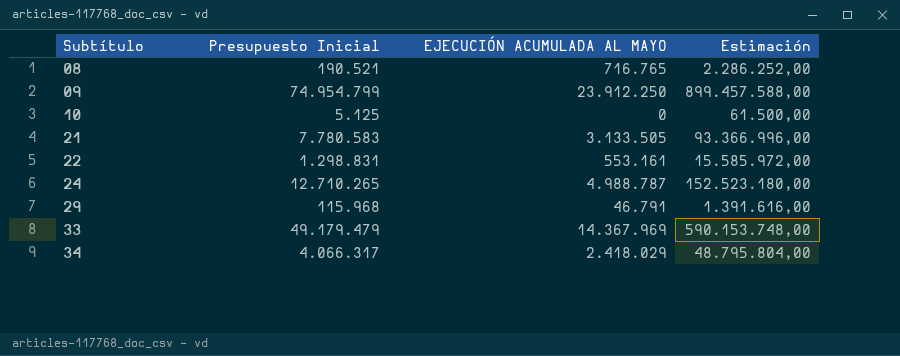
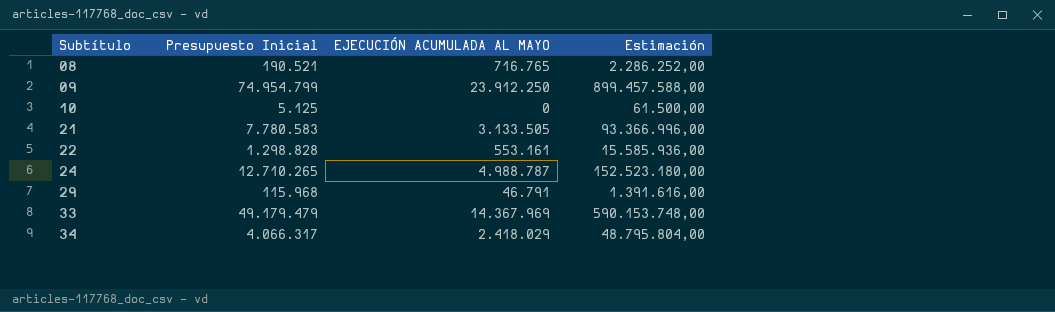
22 | Presupuesto Inicial: 1.298.831 -> 1.298.828
22 | Estimación: 15.585.972,00 -> 15.585.936,00

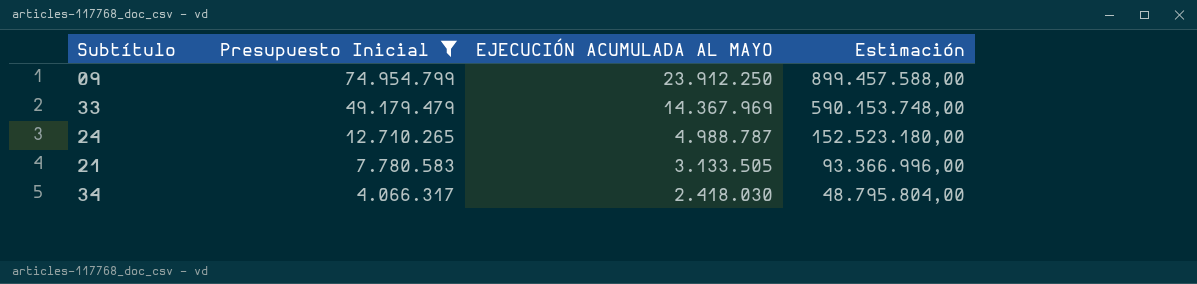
filter: none -> Presupuesto Inicial >= 4.066.317
row order: Subtítulo ascending -> Presupuesto Inicial descending
34 | EJECUCIÓN ACUMULADA AL MAYO: 2.418.029 -> 2.418.030

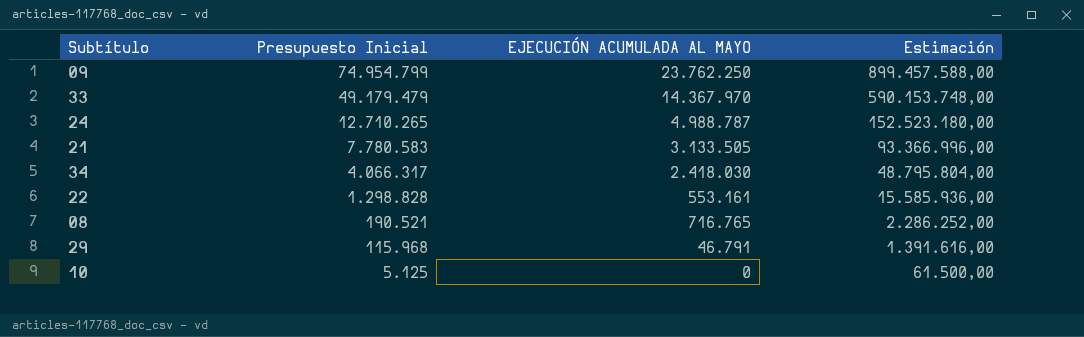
filter: Presupuesto Inicial >= 4.066.317 -> none
09 | EJECUCIÓN ACUMULADA AL MAYO: 23.912.250 -> 23.762.250
33 | EJECUCIÓN ACUMULADA AL MAYO: 14.367.969 -> 14.367.970

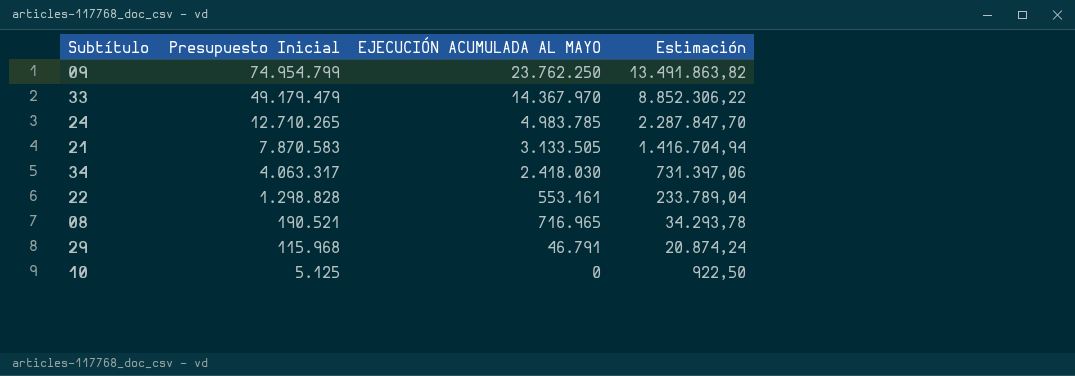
column Estimación | formula: [Presupuesto Inicial] * 12 -> [Presupuesto Inicial] * 0,18
24 | EJECUCIÓN ACUMULADA AL MAYO: 4.988.787 -> 4.983.785
21 | Presupuesto Inicial: 7.780.583 -> 7.870.583
34 | Presupuesto Inicial: 4.066.317 -> 4.063.317
08 | EJECUCIÓN ACUMULADA AL MAYO: 716.765 -> 716.965

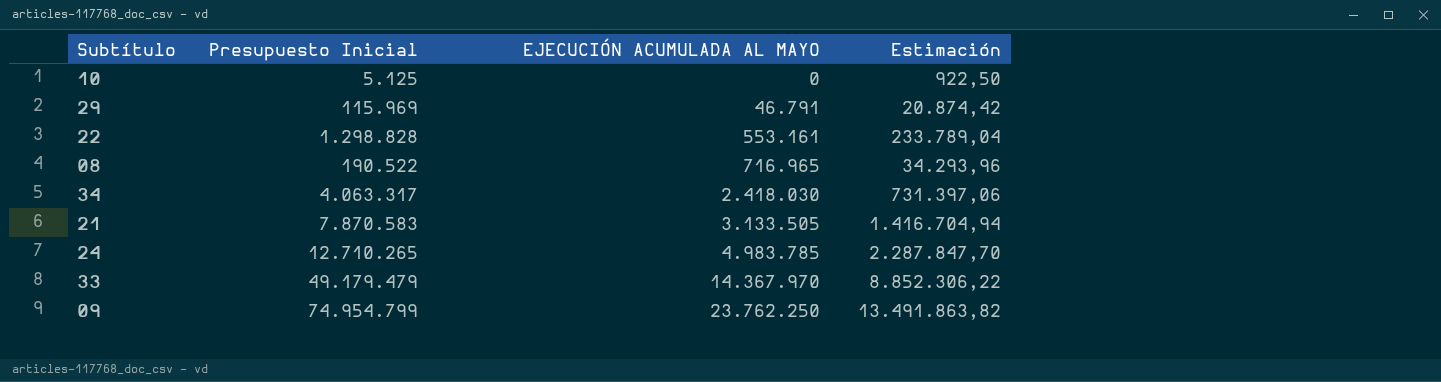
row order: Presupuesto Inicial descending -> EJECUCIÓN ACUMULADA AL MAYO ascending
29 | Presupuesto Inicial: 115.968 -> 115.969
29 | Estimación: 20.874,24 -> 20.874,42
08 | Presupuesto Inicial: 190.521 -> 190.522
08 | Estimación: 34.293,78 -> 34.293,96

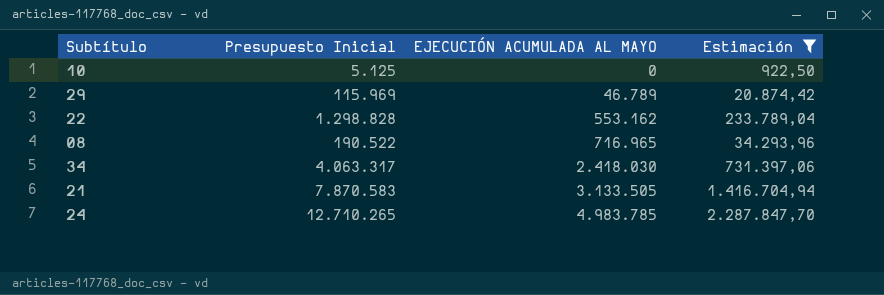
filter: none -> Estimación <= 2.287.847,70
29 | EJECUCIÓN ACUMULADA AL MAYO: 46.791 -> 46.789
22 | EJECUCIÓN ACUMULADA AL MAYO: 553.161 -> 553.162

